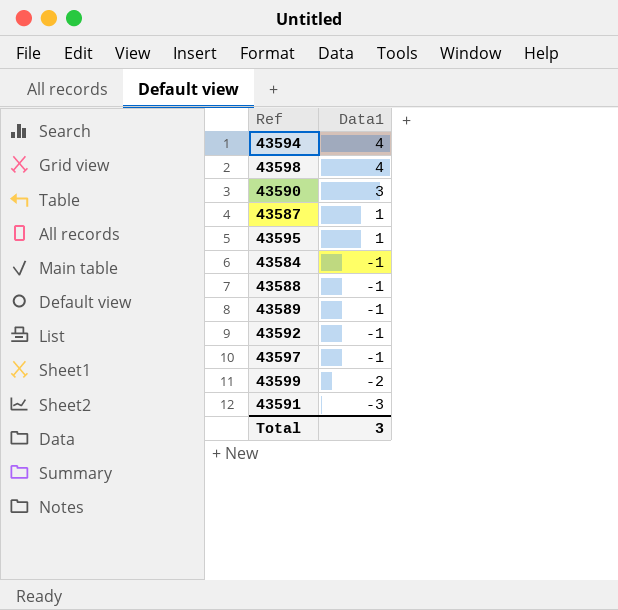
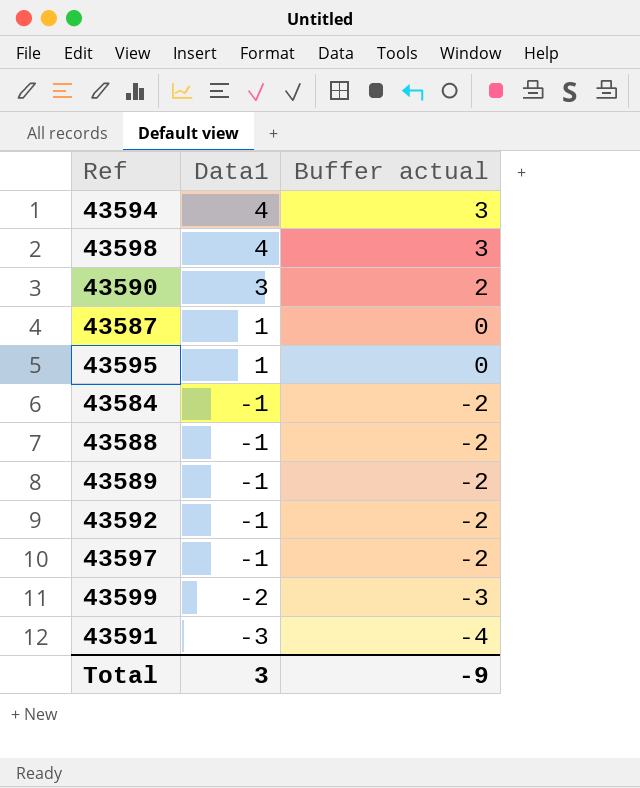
column Buffer actual | formula: none -> [Data1] - 1

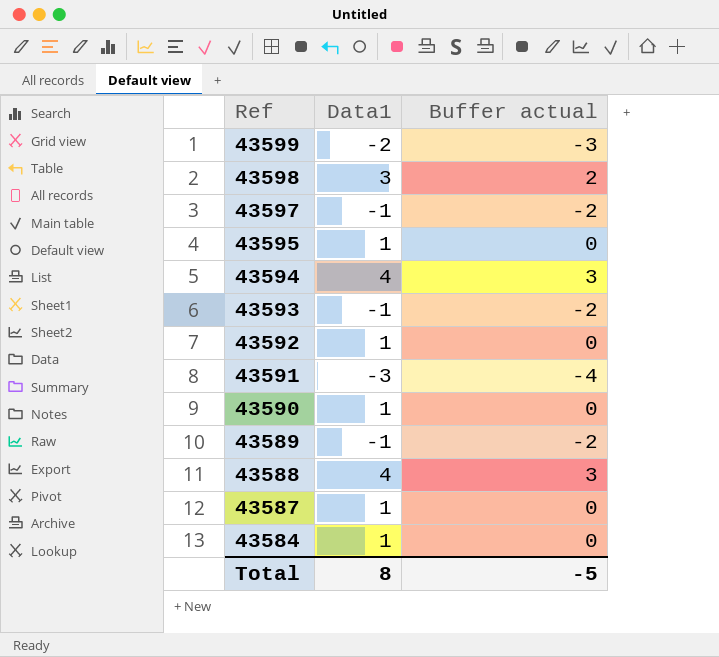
row order: Data1 descending -> Ref descending
43598 | Data1: 4 -> 3
43598 | Buffer actual: 3 -> 2
row 43593: none -> -1 | -2
43592 | Data1: -1 -> 1
43592 | Buffer actual: -2 -> 0
43590 | Data1: 3 -> 1
43590 | Buffer actual: 2 -> 0
43588 | Data1: -1 -> 4
43588 | Buffer actual: -2 -> 3
43584 | Data1: -1 -> 1
43584 | Buffer actual: -2 -> 0
Total | Data1: 3 -> 8
Total | Buffer actual: -9 -> -5

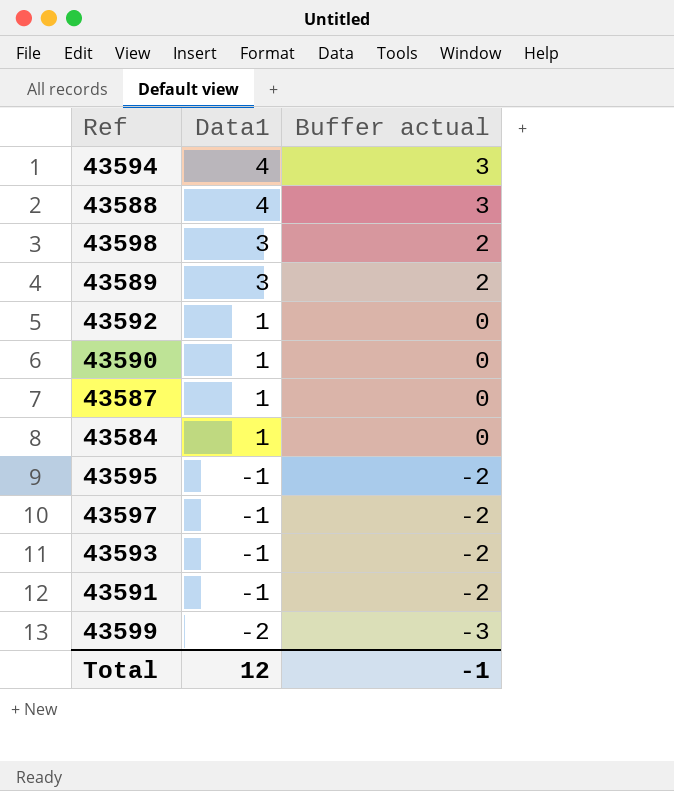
row order: Ref descending -> Data1 descending
43589 | Data1: -1 -> 3
43589 | Buffer actual: -2 -> 2
43595 | Data1: 1 -> -1
43595 | Buffer actual: 0 -> -2
43591 | Data1: -3 -> -1
43591 | Buffer actual: -4 -> -2
Total | Data1: 8 -> 12
Total | Buffer actual: -5 -> -1

